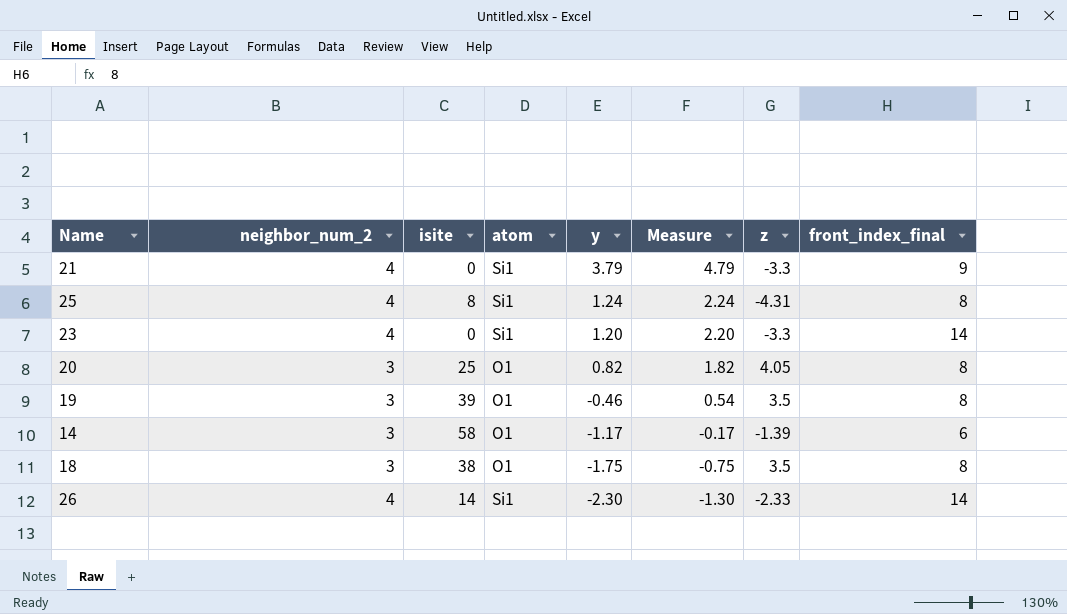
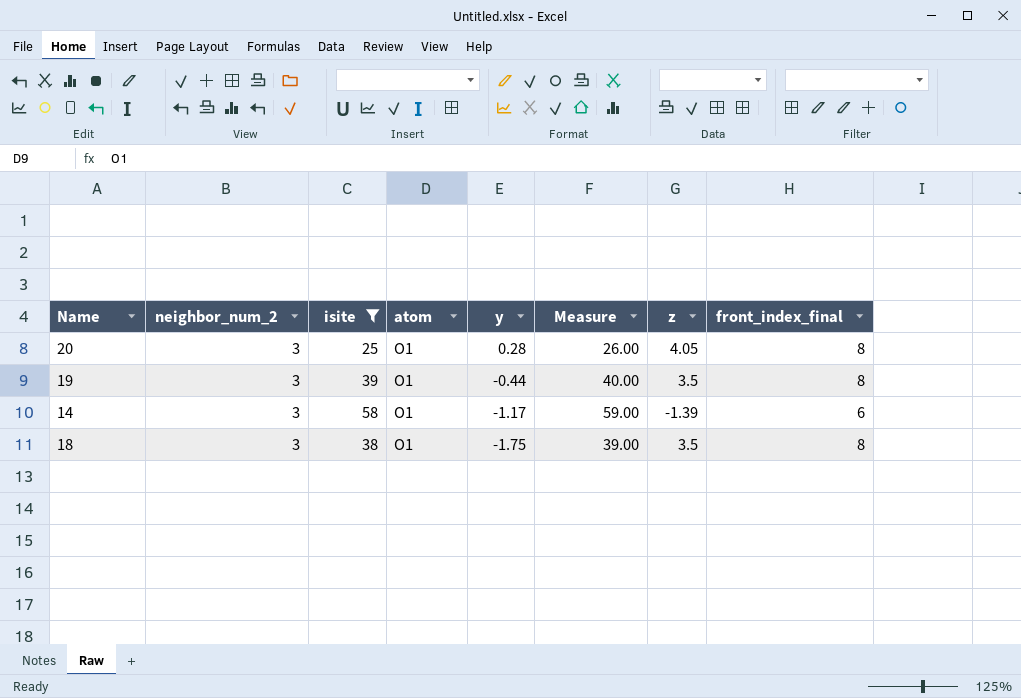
filter: none -> isite >= 25
column Measure | formula: [y] + 1 -> [isite] + 1
20 | y: 0.82 -> 0.28
19 | y: -0.46 -> -0.44

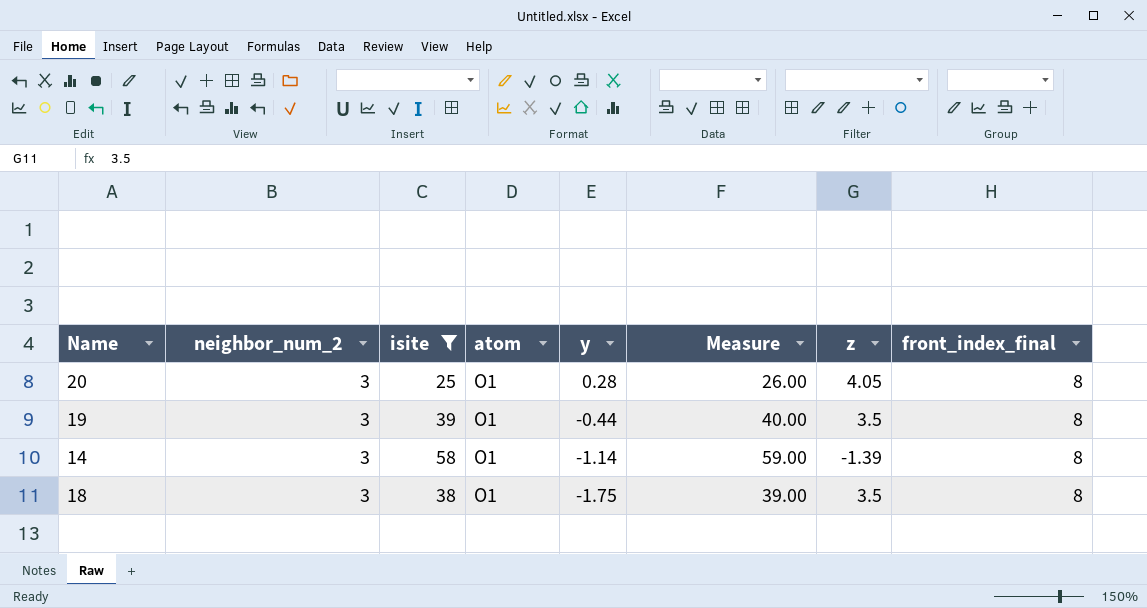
14 | y: -1.17 -> -1.14
14 | front_index_final: 6 -> 8

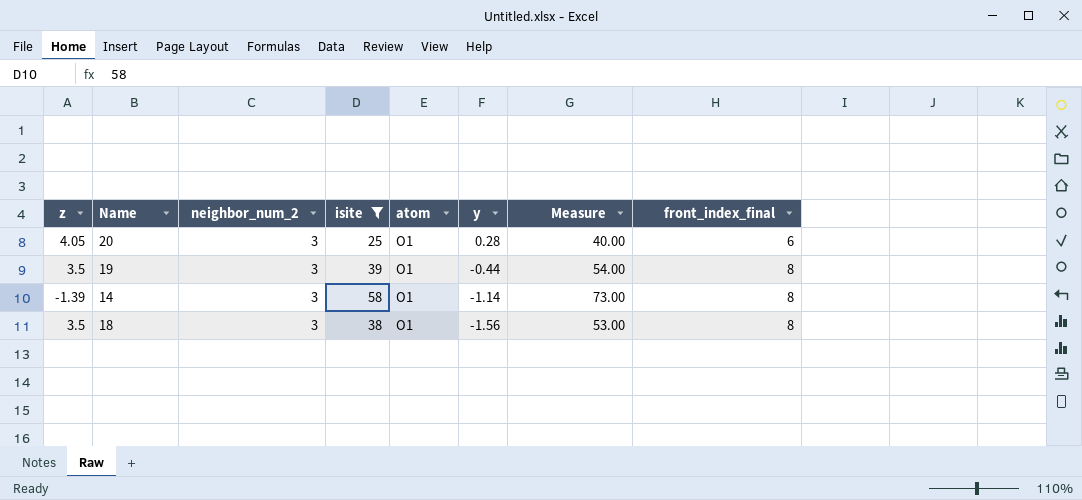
column z | position: 7 -> 1
column Measure | formula: [isite] + 1 -> [isite] + 15
20 | front_index_final: 8 -> 6
18 | y: -1.75 -> -1.56

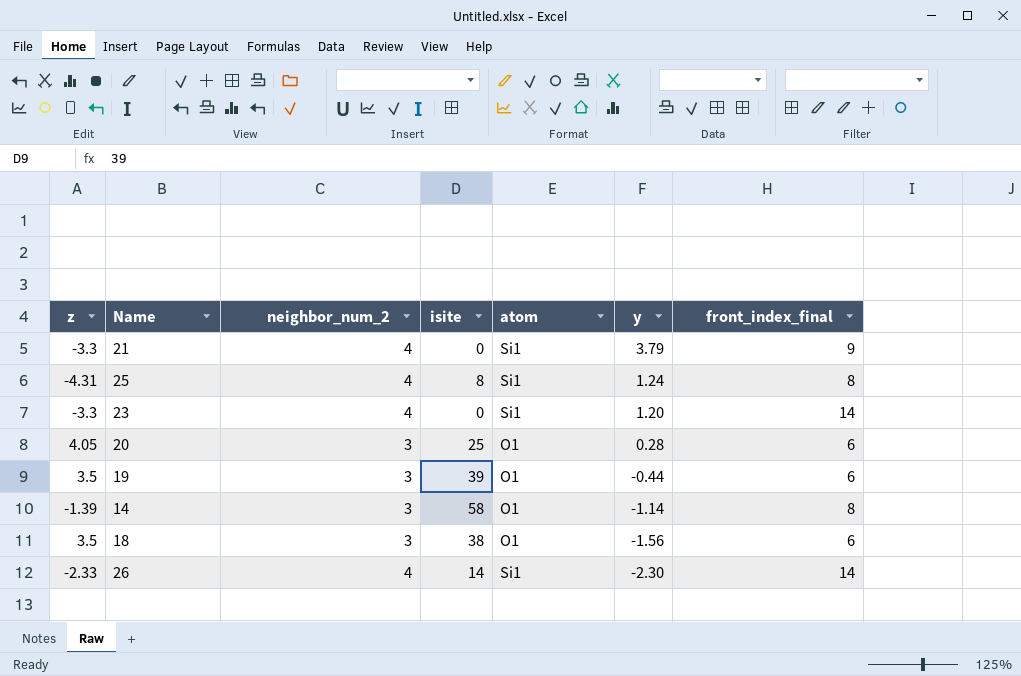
filter: isite >= 25 -> none
column Measure | formula: [isite] + 15 -> none
19 | front_index_final: 8 -> 6
18 | front_index_final: 8 -> 6

